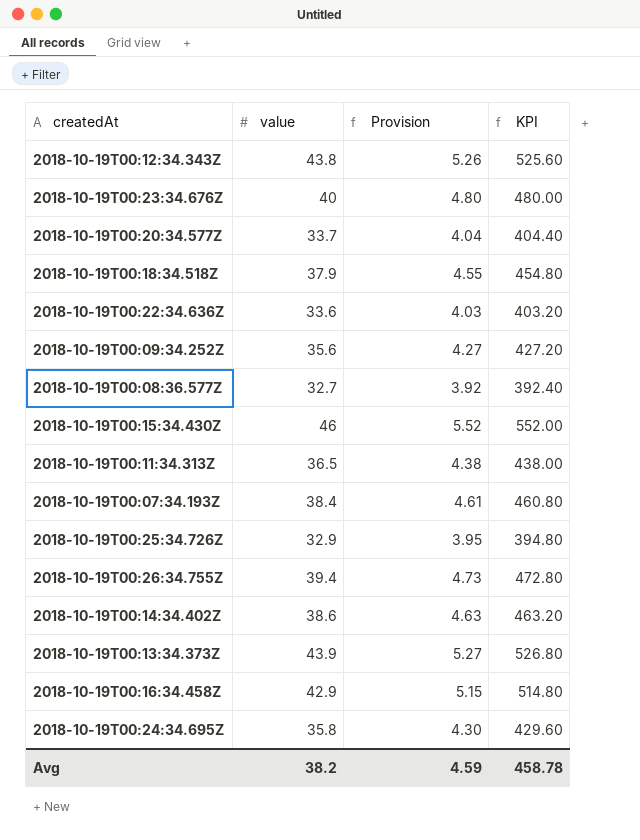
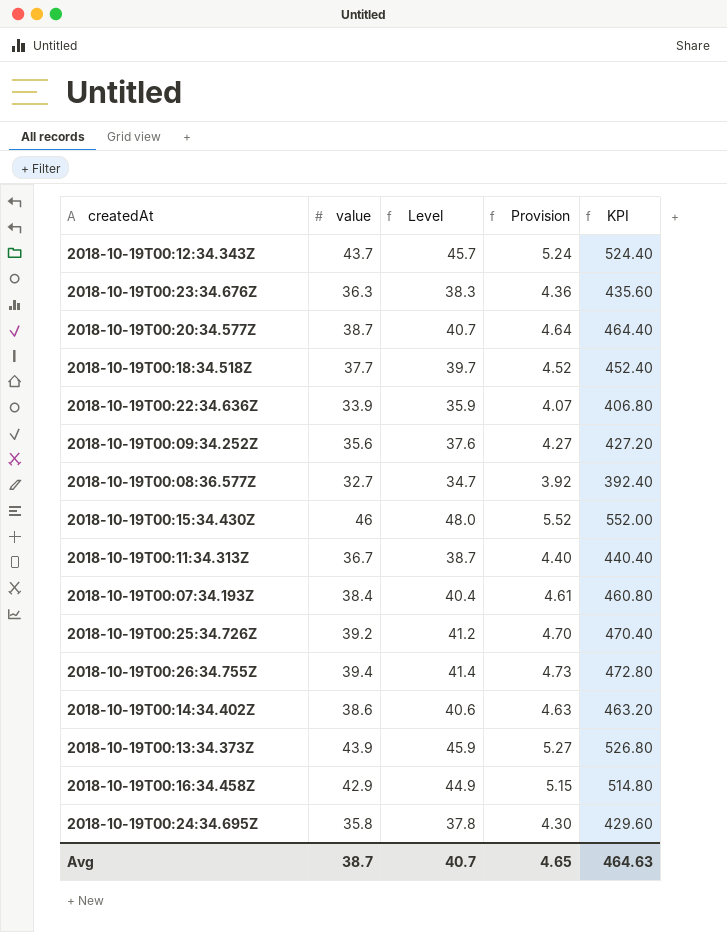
column Level | formula: none -> [value] + 2
2018-10-19T00:12:34.343Z | value: 43.8 -> 43.7
2018-10-19T00:12:34.343Z | Provision: 5.26 -> 5.24
2018-10-19T00:12:34.343Z | KPI: 525.60 -> 524.40
2018-10-19T00:23:34.676Z | value: 40 -> 36.3
2018-10-19T00:23:34.676Z | Provision: 4.80 -> 4.36
2018-10-19T00:23:34.676Z | KPI: 480.00 -> 435.60
2018-10-19T00:20:34.577Z | value: 33.7 -> 38.7
2018-10-19T00:20:34.577Z | Provision: 4.04 -> 4.64
2018-10-19T00:20:34.577Z | KPI: 404.40 -> 464.40
2018-10-19T00:18:34.518Z | value: 37.9 -> 37.7
2018-10-19T00:18:34.518Z | Provision: 4.55 -> 4.52
2018-10-19T00:18:34.518Z | KPI: 454.80 -> 452.40
2018-10-19T00:22:34.636Z | value: 33.6 -> 33.9
2018-10-19T00:22:34.636Z | Provision: 4.03 -> 4.07
2018-10-19T00:22:34.636Z | KPI: 403.20 -> 406.80
2018-10-19T00:11:34.313Z | value: 36.5 -> 36.7
2018-10-19T00:11:34.313Z | Provision: 4.38 -> 4.40
2018-10-19T00:11:34.313Z | KPI: 438.00 -> 440.40
2018-10-19T00:25:34.726Z | value: 32.9 -> 39.2
2018-10-19T00:25:34.726Z | Provision: 3.95 -> 4.70
2018-10-19T00:25:34.726Z | KPI: 394.80 -> 470.40
Avg | value: 38.2 -> 38.7
Avg | Provision: 4.59 -> 4.65
Avg | KPI: 458.78 -> 464.63

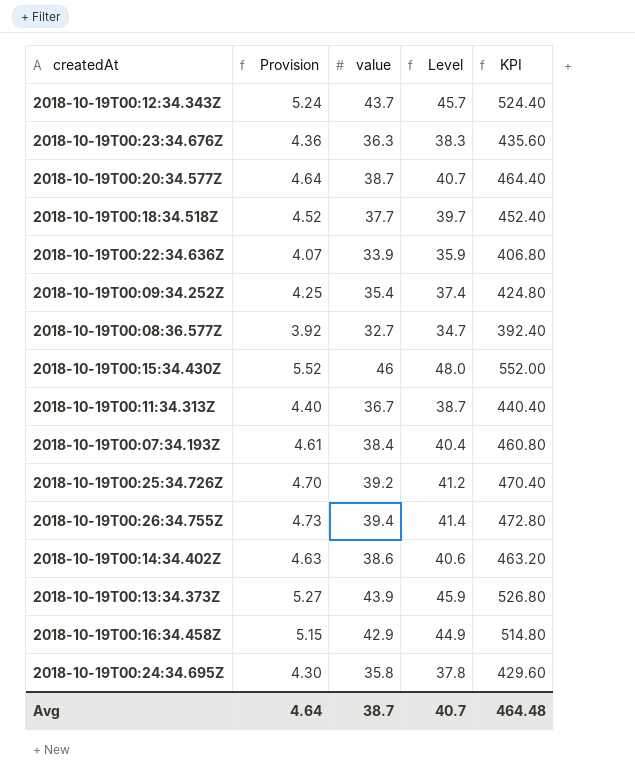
column Provision | position: 4 -> 2
2018-10-19T00:09:34.252Z | Provision: 4.27 -> 4.25
2018-10-19T00:09:34.252Z | value: 35.6 -> 35.4
2018-10-19T00:09:34.252Z | Level: 37.6 -> 37.4
2018-10-19T00:09:34.252Z | KPI: 427.20 -> 424.80
Avg | Provision: 4.65 -> 4.64
Avg | KPI: 464.63 -> 464.48

